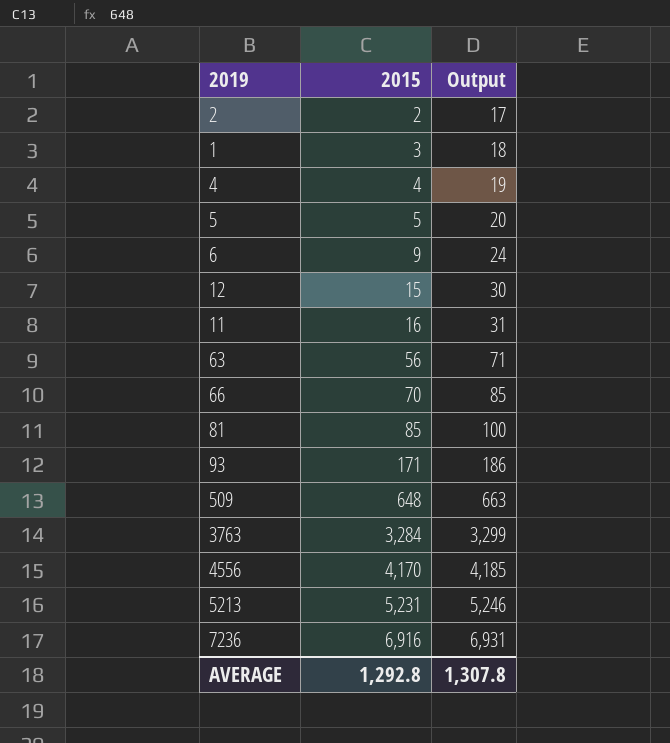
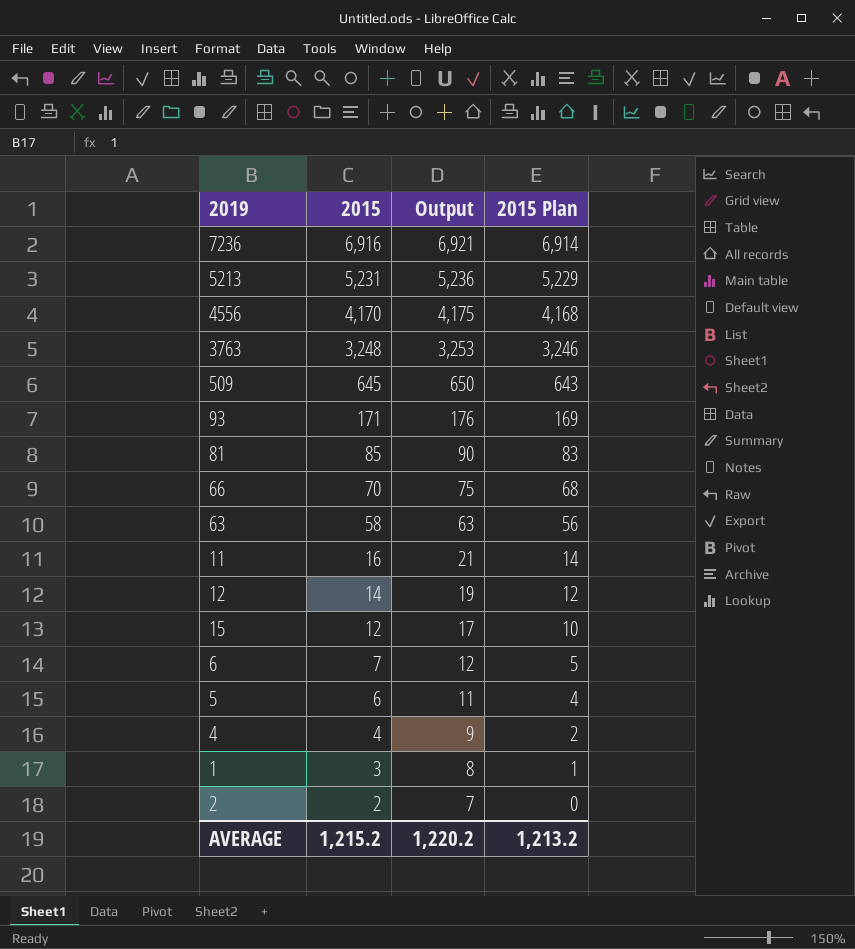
row order: 2015 ascending -> 2015 descending
column Output | formula: [2015] + 15 -> [2015] + 5
column 2015 Plan | formula: none -> [2015] - 2
3763 | 2015: 3,284 -> 3,248
509 | 2015: 648 -> 645
63 | 2015: 56 -> 58
12 | 2015: 15 -> 14
row 15: none -> 12 | 17 | 10
6 | 2015: 9 -> 7
5 | 2015: 5 -> 6
AVERAGE | 2015: 1,292.8 -> 1,215.2
AVERAGE | Output: 1,307.8 -> 1,220.2

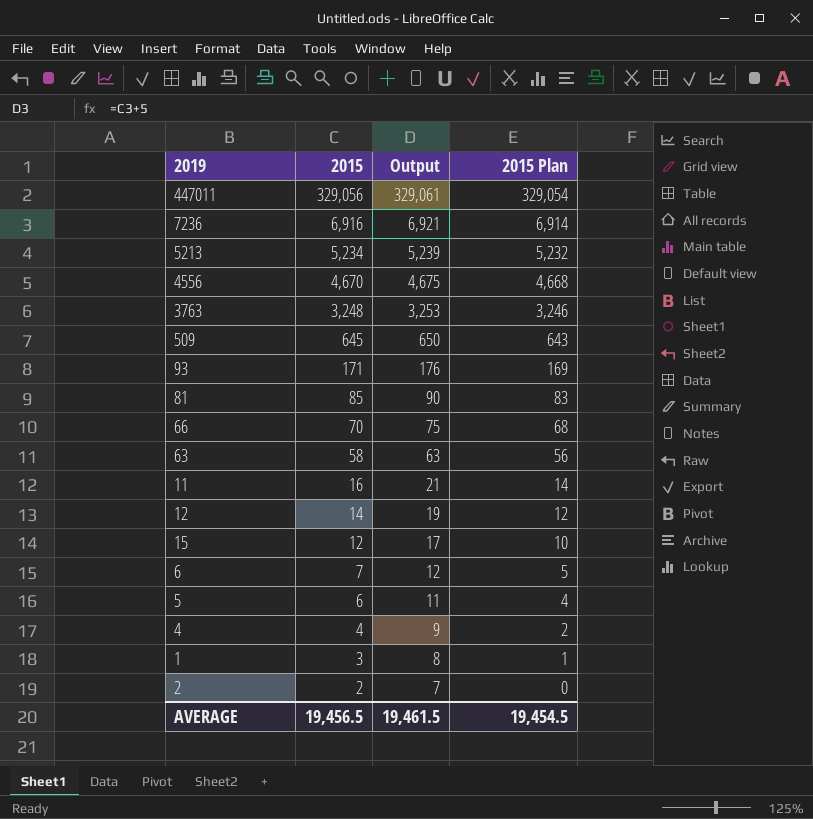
row 447011: none -> 329,056 | 329,061 | 329,054
5213 | 2015: 5,231 -> 5,234
5213 | Output: 5,236 -> 5,239
5213 | 2015 Plan: 5,229 -> 5,232
4556 | 2015: 4,170 -> 4,670
4556 | Output: 4,175 -> 4,675
4556 | 2015 Plan: 4,168 -> 4,668
AVERAGE | 2015: 1,215.2 -> 19,456.5
AVERAGE | Output: 1,220.2 -> 19,461.5
AVERAGE | 2015 Plan: 1,213.2 -> 19,454.5

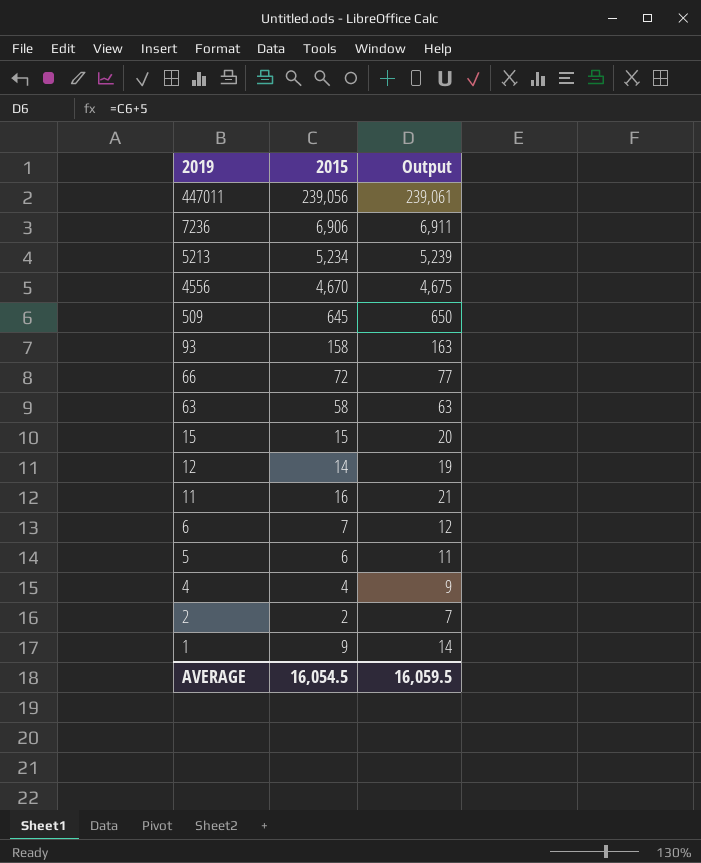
row order: 2015 descending -> 2019 descending
column 2015 Plan | formula: [2015] - 2 -> none
row 3763: 3,248 | 3,253 | 3,246 -> none
row 81: 85 | 90 | 83 -> none
447011 | 2015: 329,056 -> 239,056
447011 | Output: 329,061 -> 239,061
7236 | 2015: 6,916 -> 6,906
7236 | Output: 6,921 -> 6,911
93 | 2015: 171 -> 158
93 | Output: 176 -> 163
66 | 2015: 70 -> 72
66 | Output: 75 -> 77
15 | 2015: 12 -> 15
15 | Output: 17 -> 20
1 | 2015: 3 -> 9
1 | Output: 8 -> 14
AVERAGE | 2015: 19,456.5 -> 16,054.5
AVERAGE | Output: 19,461.5 -> 16,059.5

